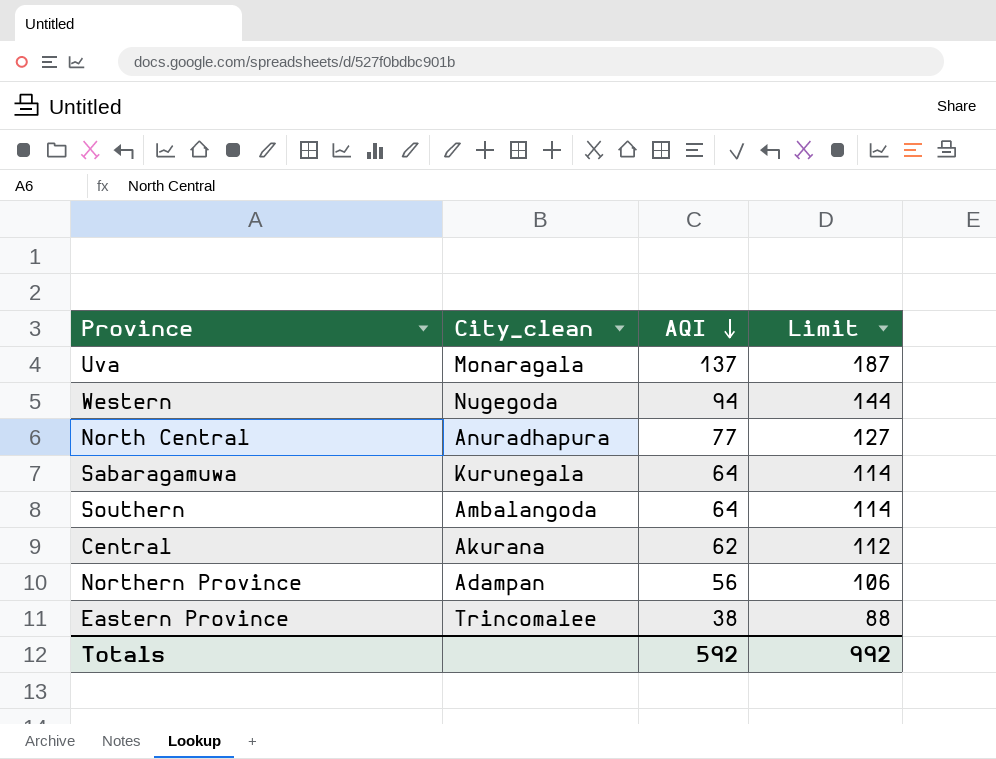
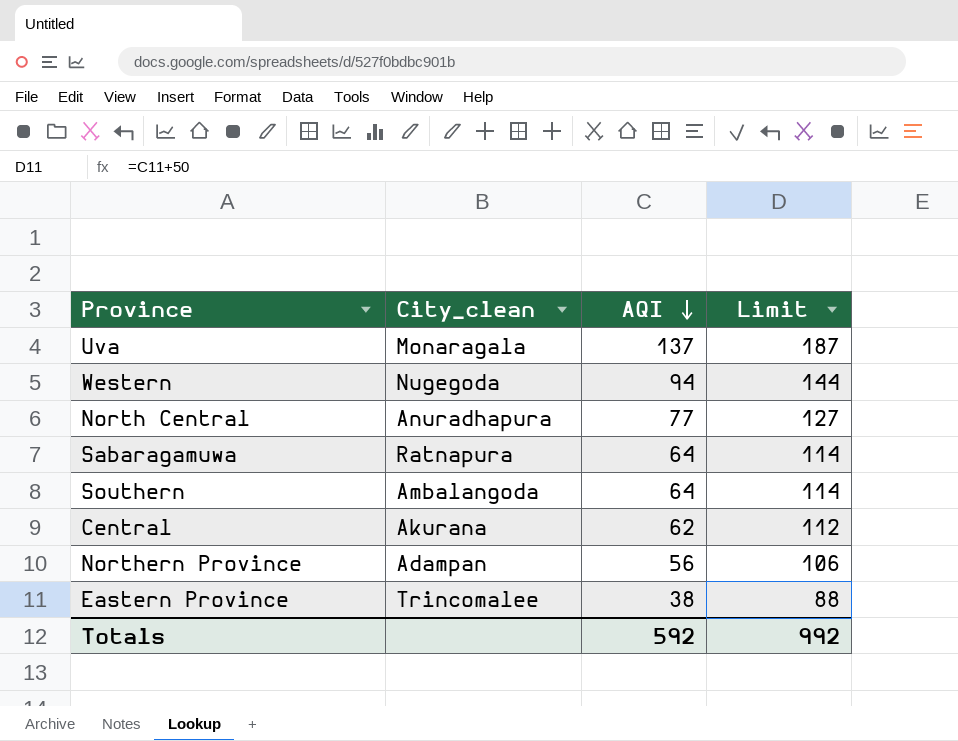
Sabaragamuwa | City_clean: Kurunegala -> Ratnapura

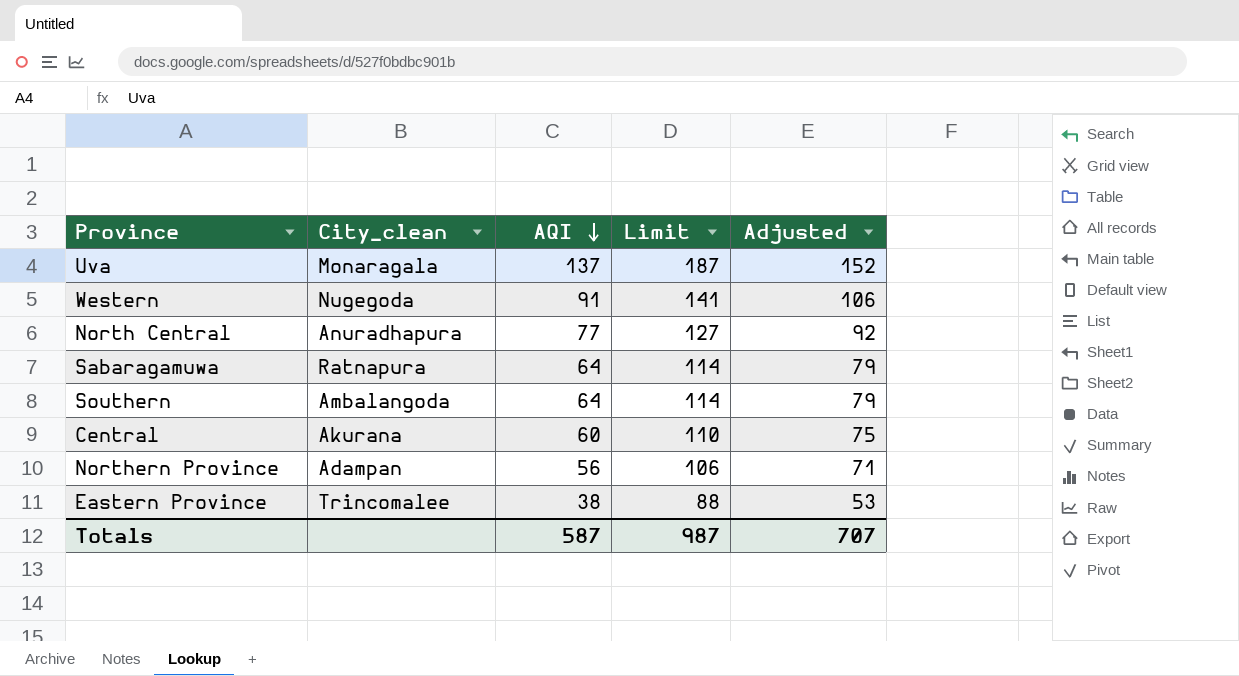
column Adjusted | formula: none -> [AQI] + 15
Western | AQI: 94 -> 91
Western | Limit: 144 -> 141
Central | AQI: 62 -> 60
Central | Limit: 112 -> 110
Totals | AQI: 592 -> 587
Totals | Limit: 992 -> 987

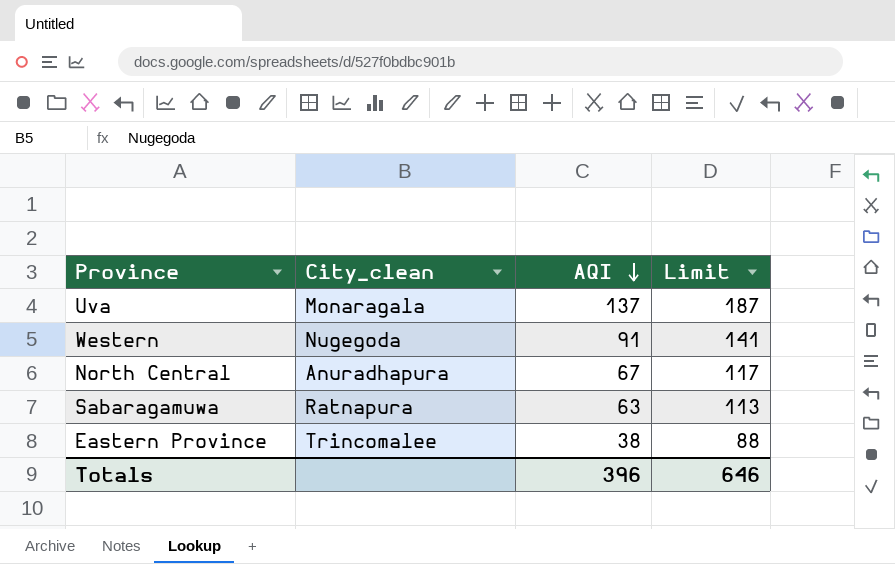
column Adjusted | formula: [AQI] + 15 -> none
row Southern: Ambalangoda | 64 | 114 | 79 -> none
row Central: Akurana | 60 | 110 | 75 -> none
row Northern Province: Adampan | 56 | 106 | 71 -> none
North Central | AQI: 77 -> 67
North Central | Limit: 127 -> 117
Sabaragamuwa | AQI: 64 -> 63
Sabaragamuwa | Limit: 114 -> 113
Totals | AQI: 587 -> 396
Totals | Limit: 987 -> 646

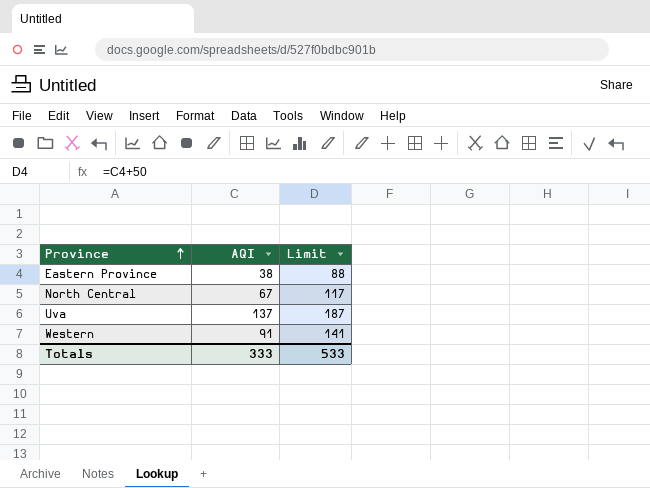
row order: AQI descending -> Province ascending
column City_clean | position: 2 -> none
row Sabaragamuwa: Ratnapura | 63 | 113 -> none
Totals | AQI: 396 -> 333
Totals | Limit: 646 -> 533

